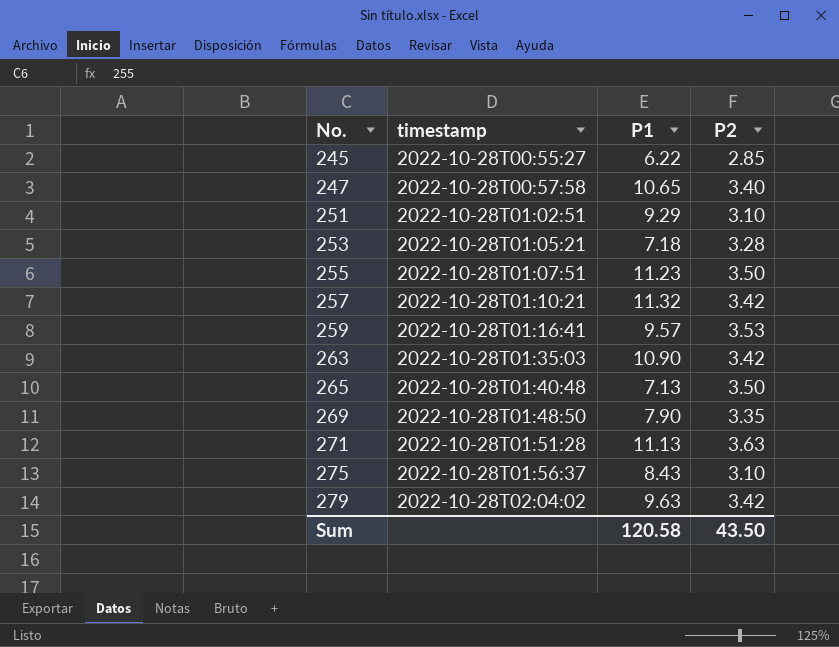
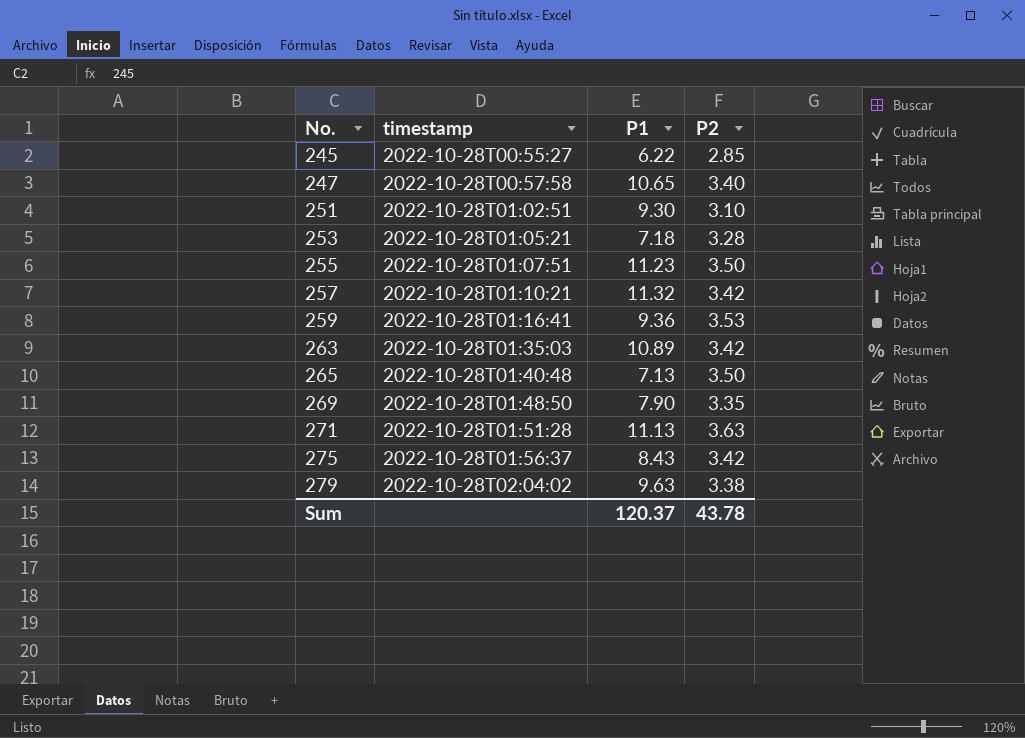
251 | P1: 9.29 -> 9.30
259 | P1: 9.57 -> 9.36
263 | P1: 10.90 -> 10.89
275 | P2: 3.10 -> 3.42
279 | P2: 3.42 -> 3.38
Sum | P1: 120.58 -> 120.37
Sum | P2: 43.50 -> 43.78

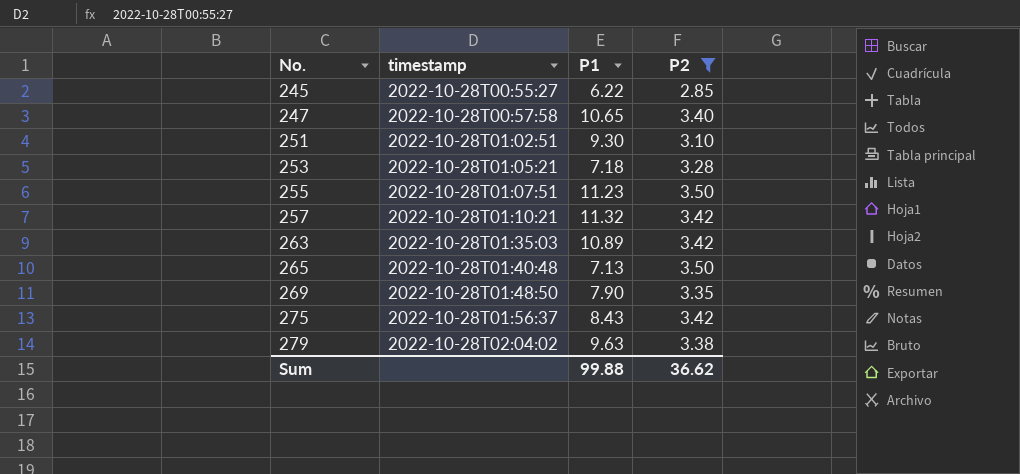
filter: none -> P2 <= 3.50
Sum | P1: 120.37 -> 99.88
Sum | P2: 43.78 -> 36.62

